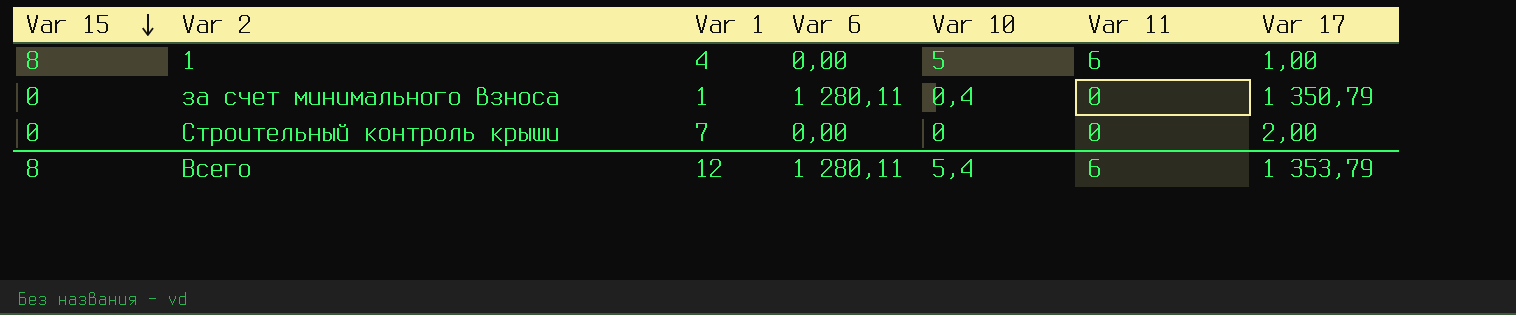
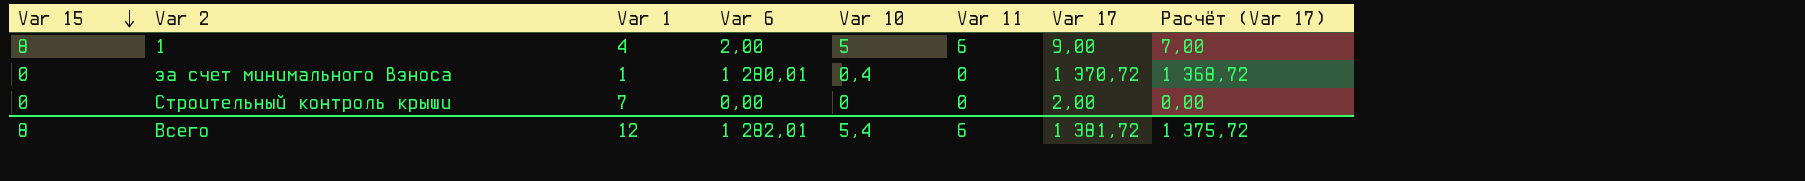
column Расчёт (Var 17) | formula: none -> [Var 17] - 2
1 | Var 6: 0,00 -> 2,00
1 | Var 17: 1,00 -> 9,00
за счет минимального взноса | Var 6: 1 280,11 -> 1 280,01
за счет минимального взноса | Var 17: 1 350,79 -> 1 370,72
Всего | Var 6: 1 280,11 -> 1 282,01
Всего | Var 17: 1 353,79 -> 1 381,72

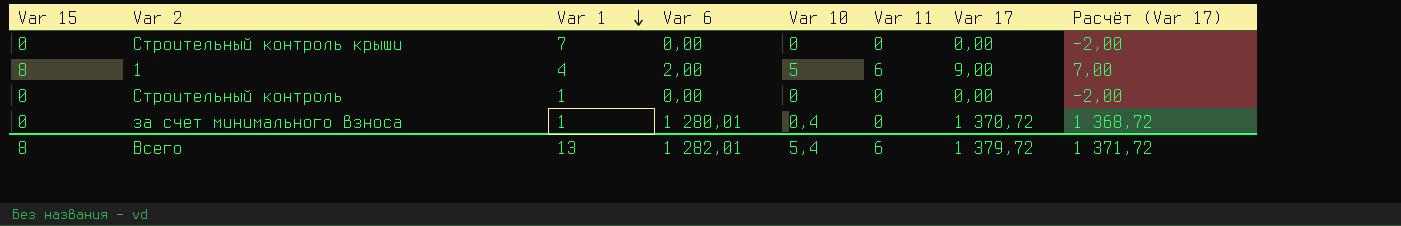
row order: Var 15 descending -> Var 1 descending
Строительный контроль крыши | Var 17: 2,00 -> 0,00
Строительный контроль крыши | Расчёт (Var 17): 0,00 -> -2,00
row Строительный контроль: none -> 0 | 1 | 0,00 | 0 | 0 | 0,00 | -2,00
Всего | Var 1: 12 -> 13
Всего | Var 17: 1 381,72 -> 1 379,72
Всего | Расчёт (Var 17): 1 375,72 -> 1 371,72

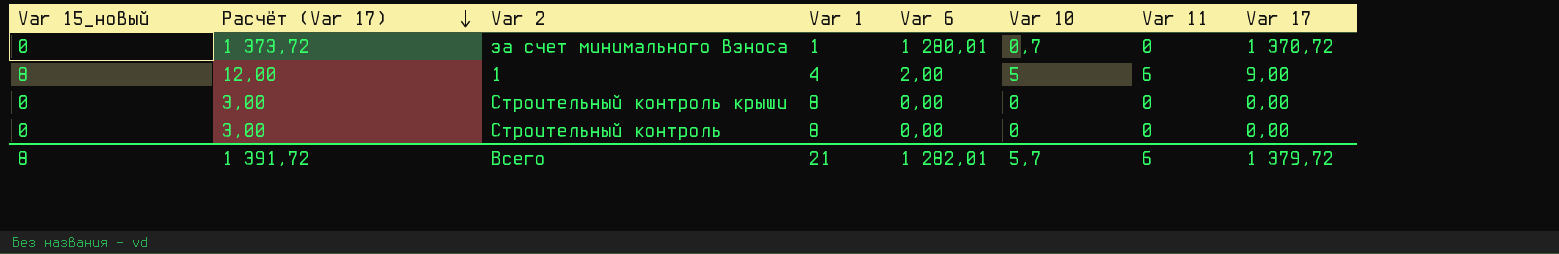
row order: Var 1 descending -> Расчёт (Var 17) descending
column name: Var 15 -> Var 15_новый
column Расчёт (Var 17) | formula: [Var 17] - 2 -> [Var 17] + 3
column Расчёт (Var 17) | position: 8 -> 2
за счет минимального взноса | Var 10: 0,4 -> 0,7
Строительный контроль крыши | Var 1: 7 -> 8
Строительный контроль | Var 1: 1 -> 8
Всего | Расчёт (Var 17): 1 371,72 -> 1 391,72
Всего | Var 1: 13 -> 21
Всего | Var 10: 5,4 -> 5,7

